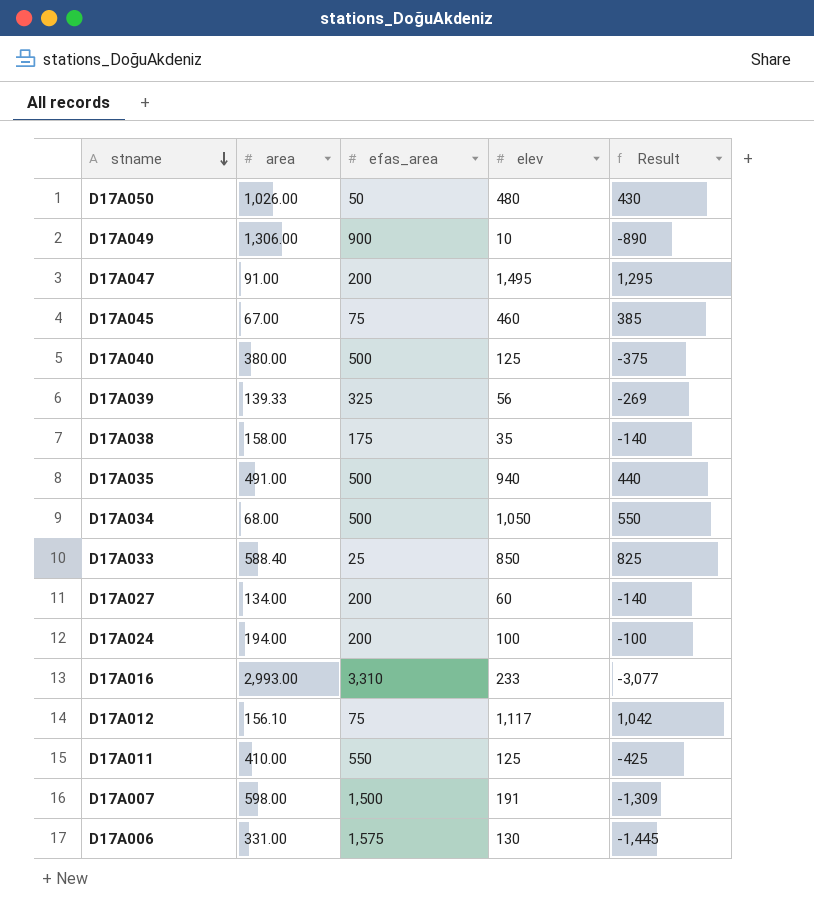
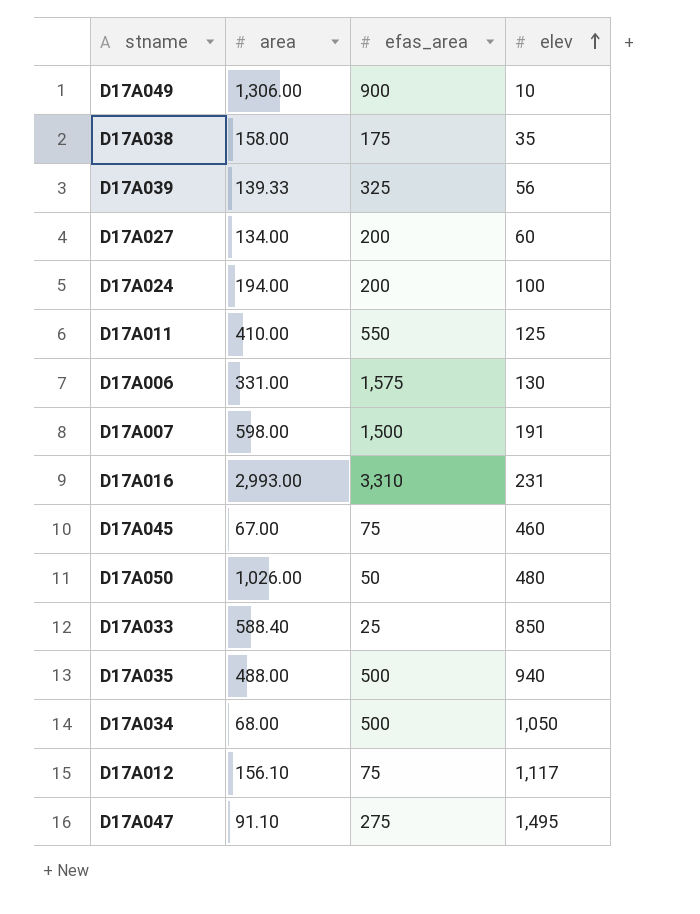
row order: stname descending -> elev ascending
column Result | formula: [elev] - [efas_area] -> none
row D17A040: 380.00 | 500 | 125 | -375 -> none
D17A016 | elev: 233 -> 231
D17A035 | area: 491.00 -> 488.00
D17A047 | area: 91.00 -> 91.10
D17A047 | efas_area: 200 -> 275

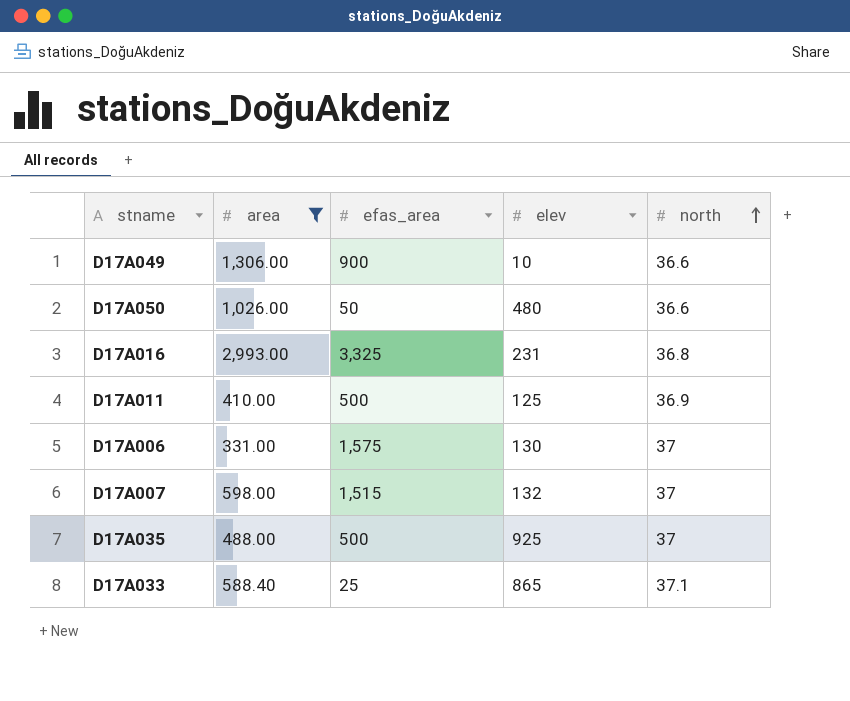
filter: none -> area >= 331.00
row order: elev ascending -> north ascending
column north | position: none -> 5
D17A016 | efas_area: 3,310 -> 3,325
D17A011 | efas_area: 550 -> 500
D17A007 | efas_area: 1,500 -> 1,515
D17A007 | elev: 191 -> 132
D17A035 | elev: 940 -> 925
D17A033 | elev: 850 -> 865

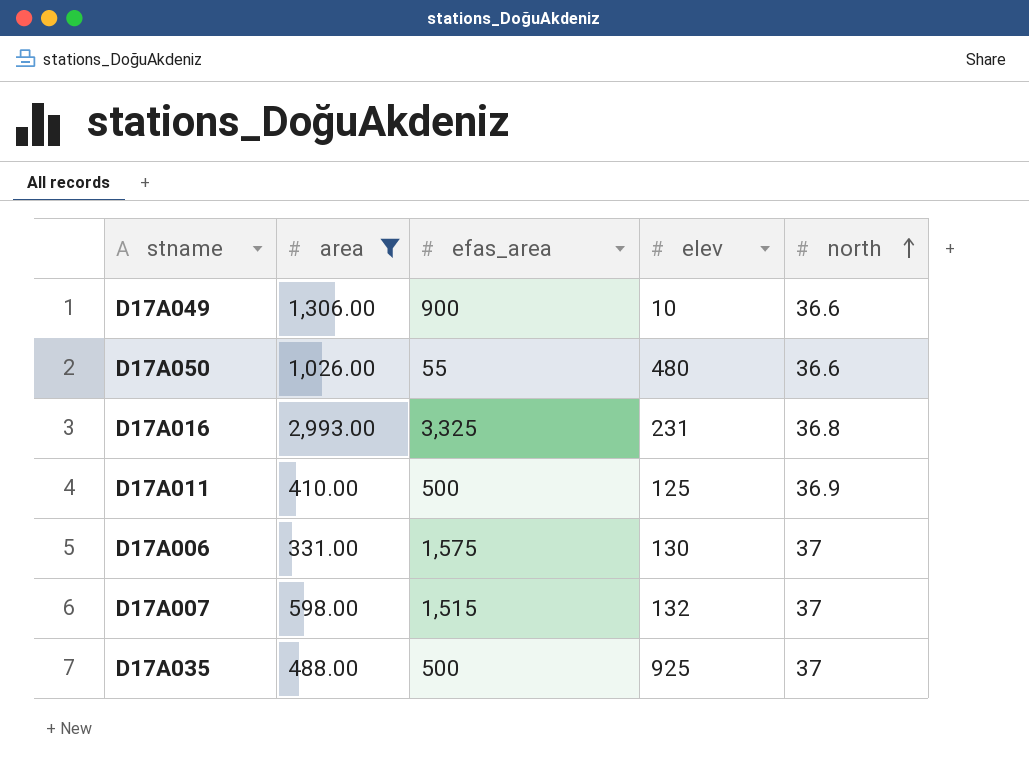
row D17A033: 588.40 | 25 | 865 | 37.1 -> none
D17A050 | efas_area: 50 -> 55

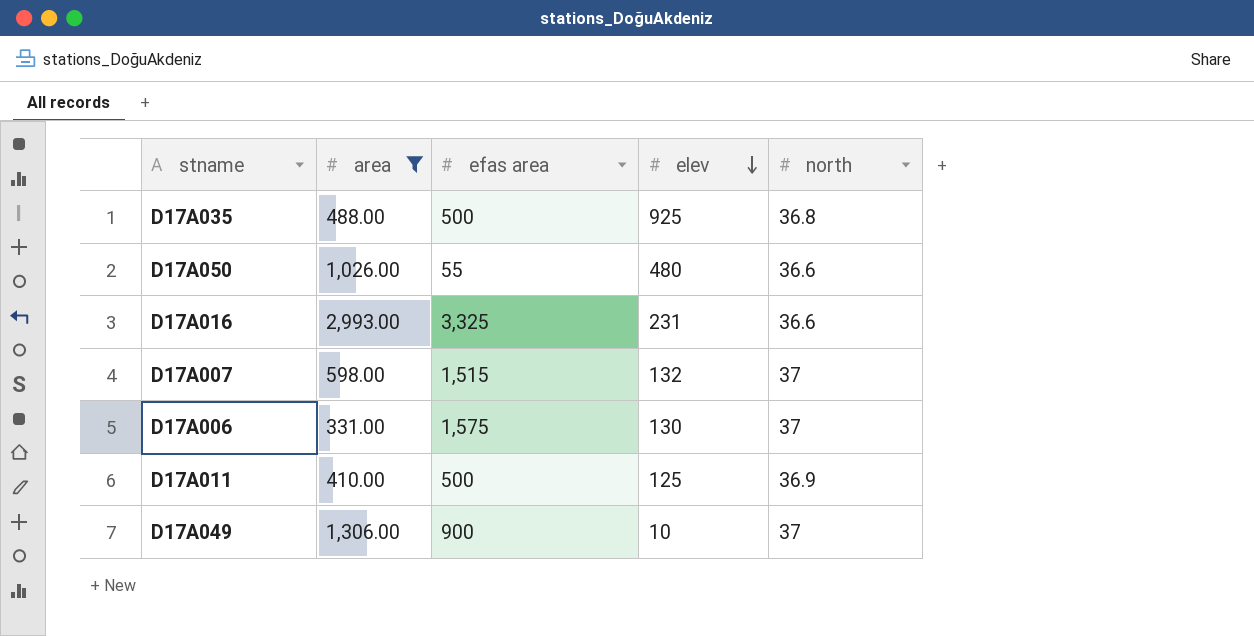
row order: north ascending -> elev descending
column name: efas_area -> efas area
D17A035 | north: 37 -> 36.8
D17A016 | north: 36.8 -> 36.6
D17A049 | north: 36.6 -> 37

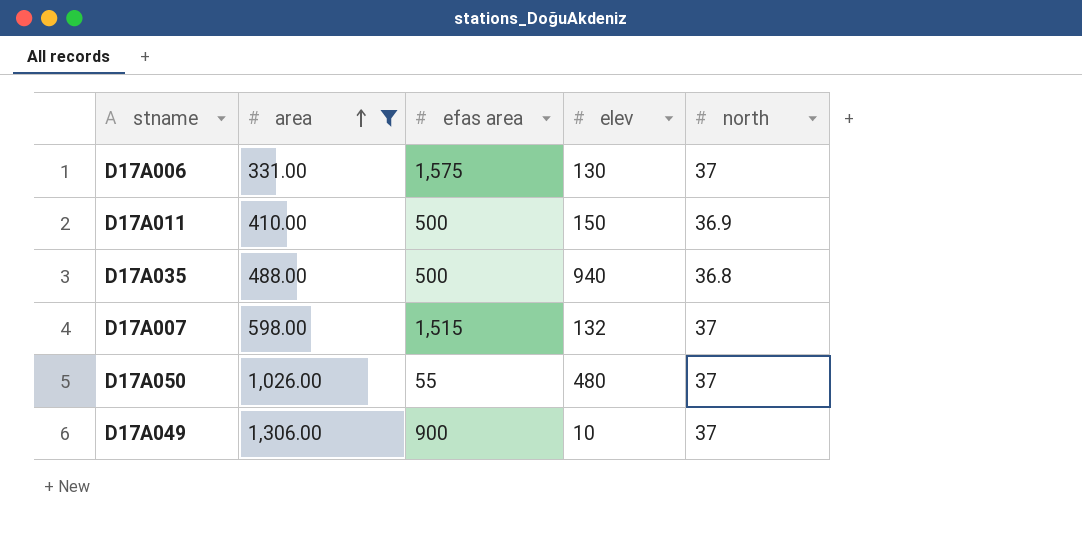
row order: elev descending -> area ascending
row D17A016: 2,993.00 | 3,325 | 231 | 36.6 -> none
D17A011 | elev: 125 -> 150
D17A035 | elev: 925 -> 940
D17A050 | north: 36.6 -> 37

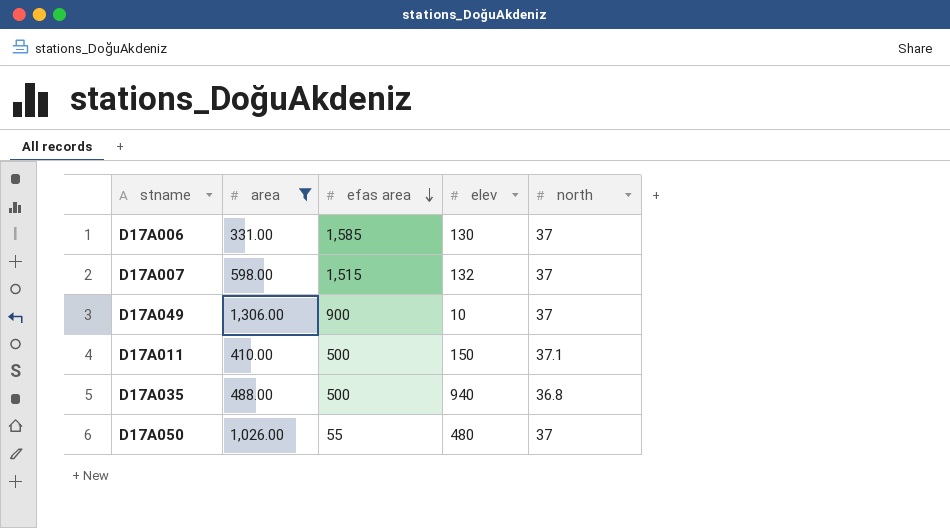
row order: area ascending -> efas area descending
D17A006 | efas area: 1,575 -> 1,585
D17A011 | north: 36.9 -> 37.1

